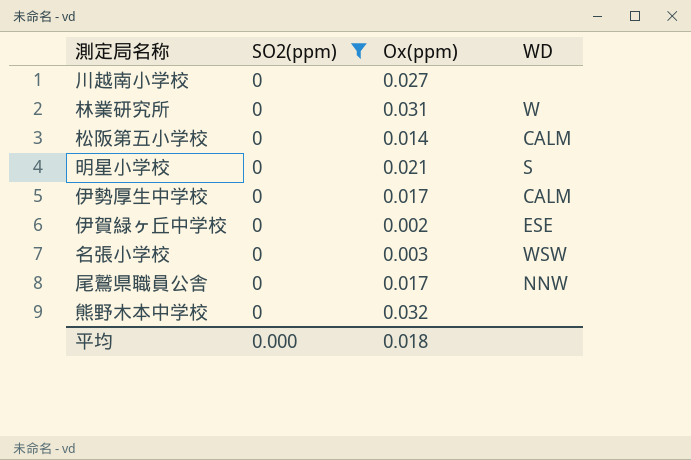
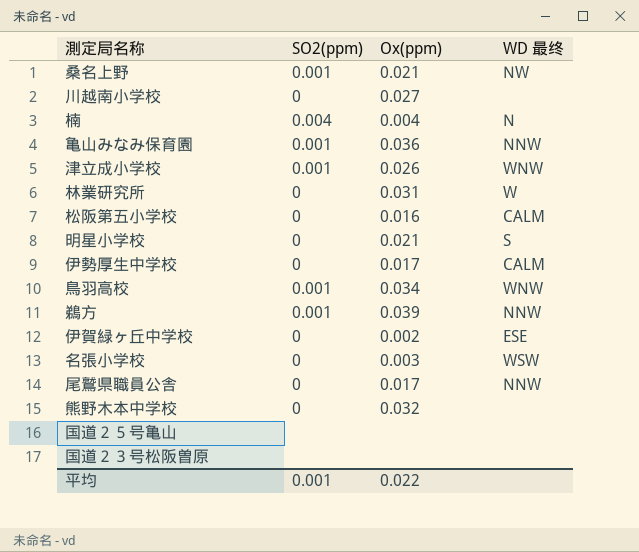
filter: SO2(ppm) = 0 -> none
column name: WD -> WD 最终
松阪第五小学校 | Ox(ppm): 0.014 -> 0.016
平均 | SO2(ppm): 0.000 -> 0.001
平均 | Ox(ppm): 0.018 -> 0.022

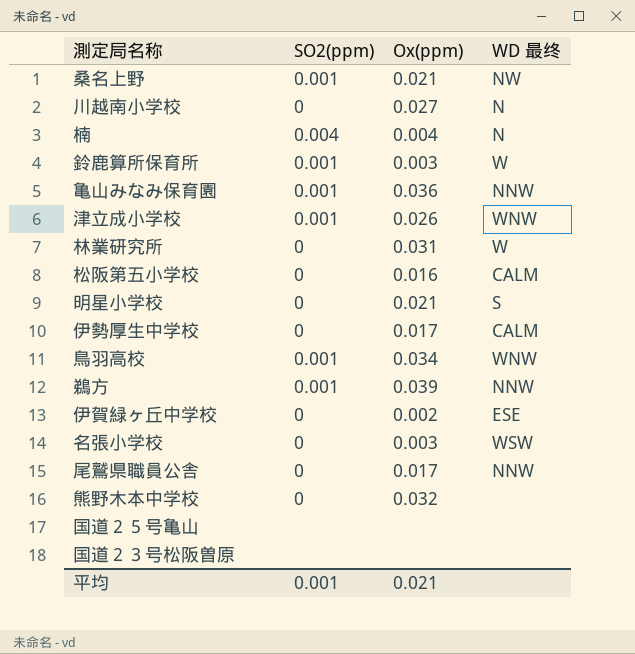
川越南小学校 | WD 最终: none -> N
row 鈴鹿算所保育所: none -> 0.001 | 0.003 | W
平均 | Ox(ppm): 0.022 -> 0.021

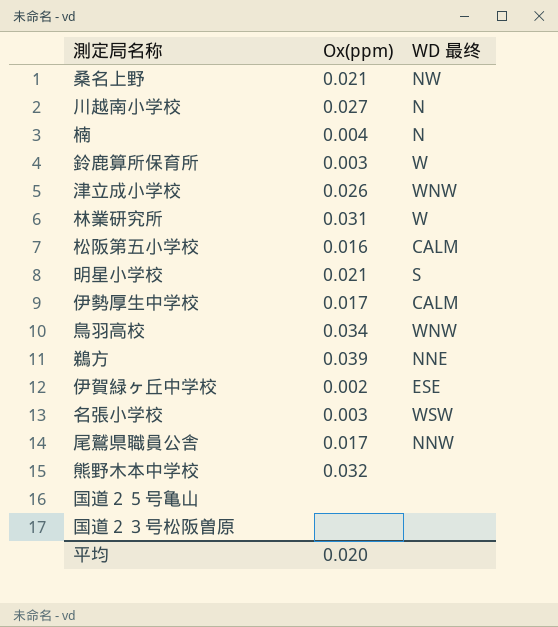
column SO2(ppm) | position: 2 -> none
row 亀山みなみ保育園: 0.001 | 0.036 | NNW -> none
鵜方 | WD 最终: NNW -> NNE
平均 | Ox(ppm): 0.021 -> 0.020

